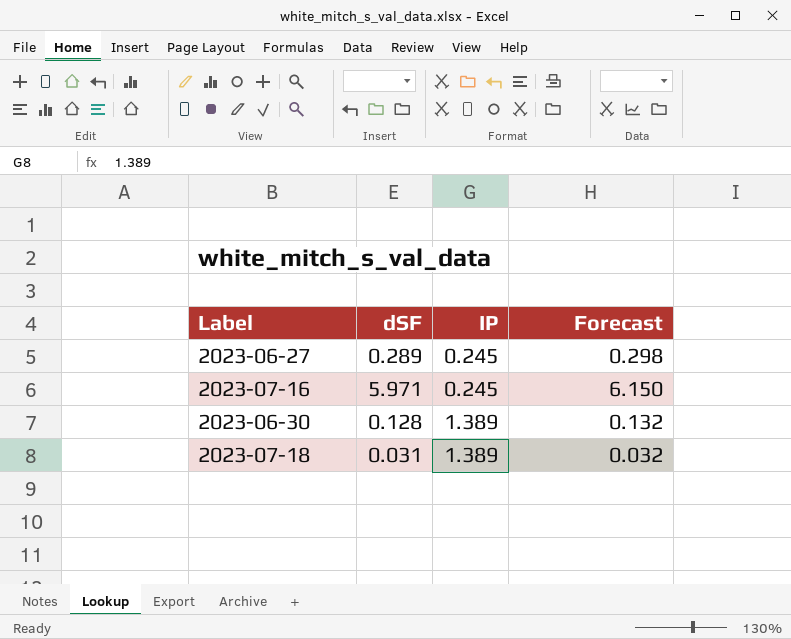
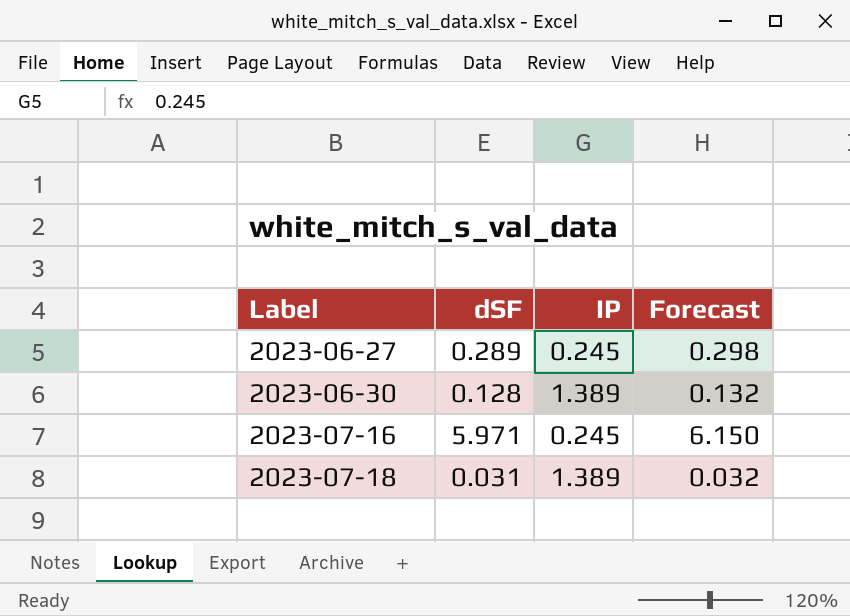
row order: IP ascending -> Label ascending

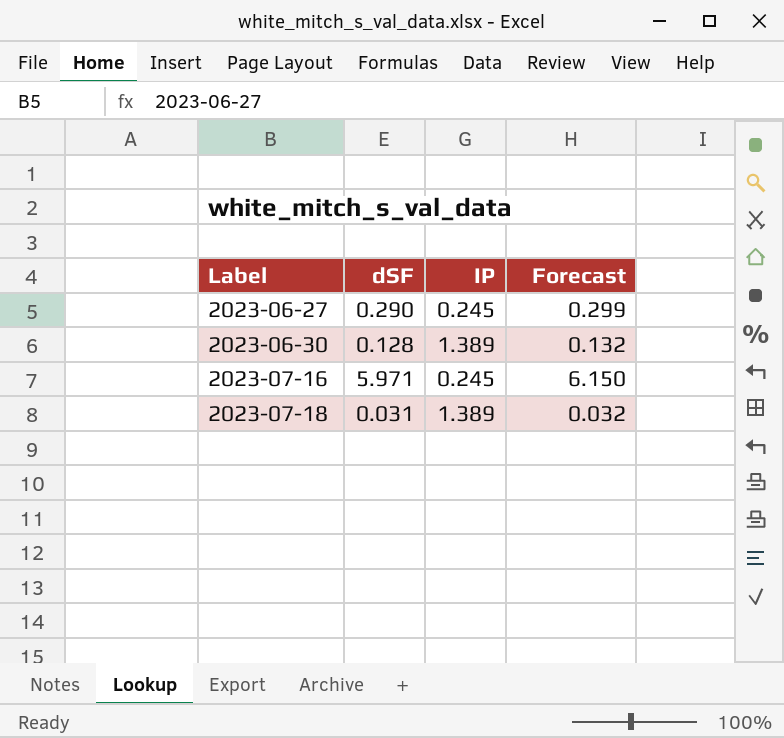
2023-06-27 | dSF: 0.289 -> 0.290
2023-06-27 | Forecast: 0.298 -> 0.299

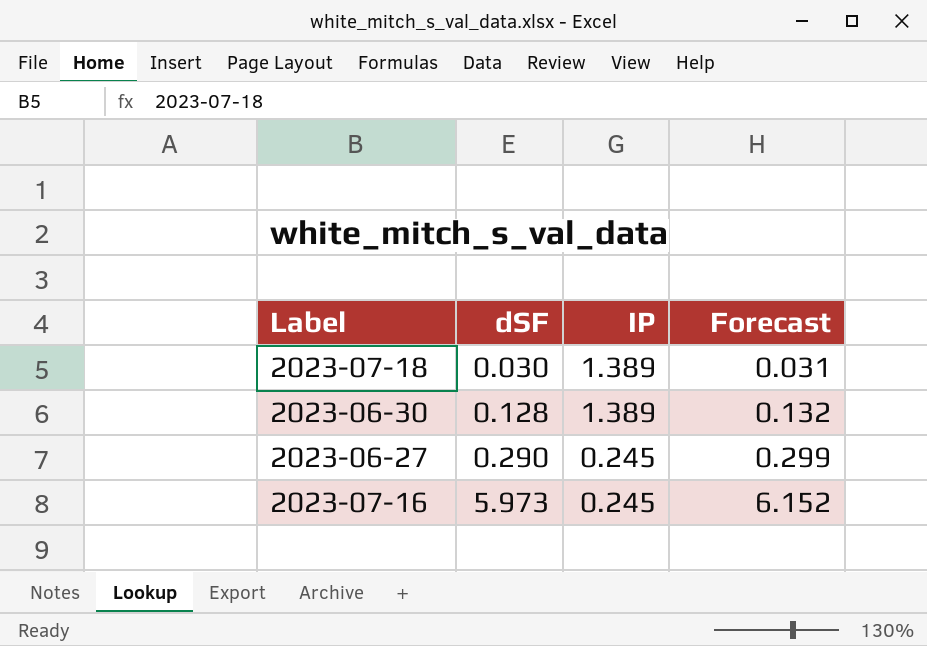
row order: Label ascending -> dSF ascending
2023-07-18 | dSF: 0.031 -> 0.030
2023-07-18 | Forecast: 0.032 -> 0.031
2023-07-16 | dSF: 5.971 -> 5.973
2023-07-16 | Forecast: 6.150 -> 6.152

